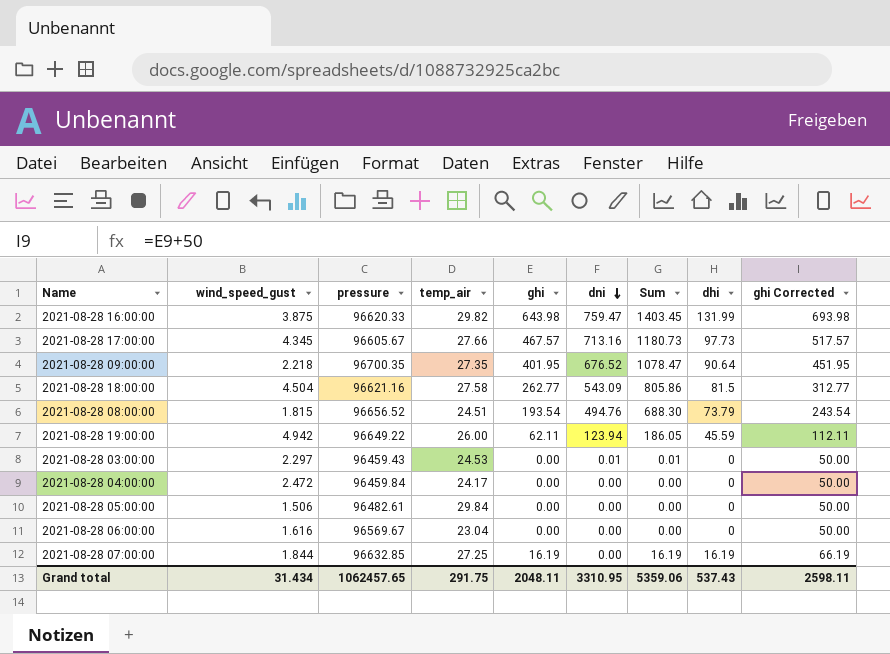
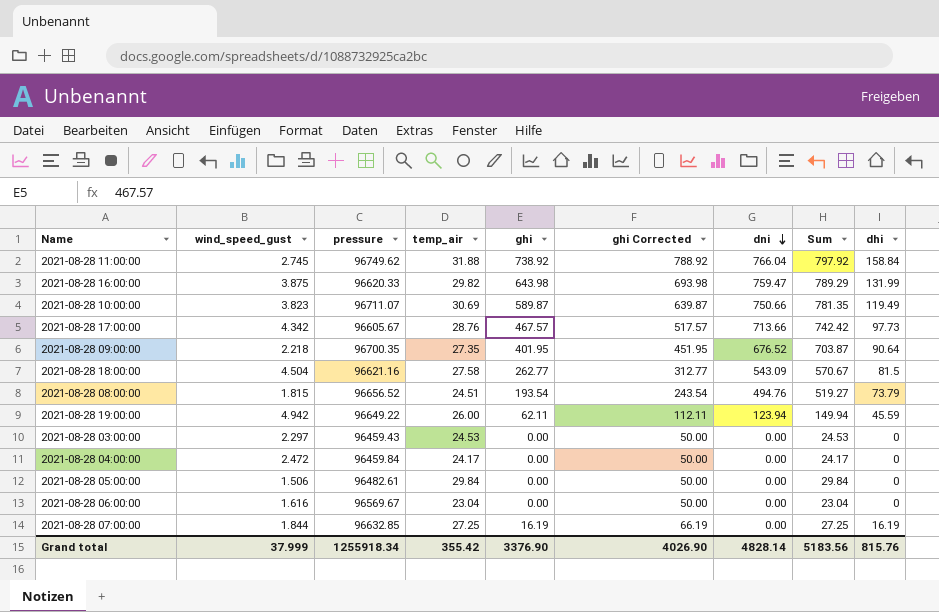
column ghi Corrected | position: 9 -> 6
column Sum | formula: [ghi] + [dni] -> [temp_air] + [dni]
row 2021-08-28 11:00:00: none -> 2.745 | 96749.62 | 31.88 | 738.92 | 788.92 | 766.04 | 797.92 | 158.84
row 2021-08-28 10:00:00: none -> 3.823 | 96711.07 | 30.69 | 589.87 | 639.87 | 750.66 | 781.35 | 119.49
2021-08-28 17:00:00 | wind_speed_gust: 4.345 -> 4.342
2021-08-28 17:00:00 | temp_air: 27.66 -> 28.76
2021-08-28 17:00:00 | dni: 713.16 -> 713.66
2021-08-28 03:00:00 | dni: 0.01 -> 0.00
Grand total | wind_speed_gust: 31.434 -> 37.999
Grand total | pressure: 1062457.65 -> 1255918.34
Grand total | temp_air: 291.75 -> 355.42
Grand total | ghi: 2048.11 -> 3376.90
Grand total | ghi Corrected: 2598.11 -> 4026.90
Grand total | dni: 3310.95 -> 4828.14
Grand total | Sum: 5359.06 -> 5183.56
Grand total | dhi: 537.43 -> 815.76

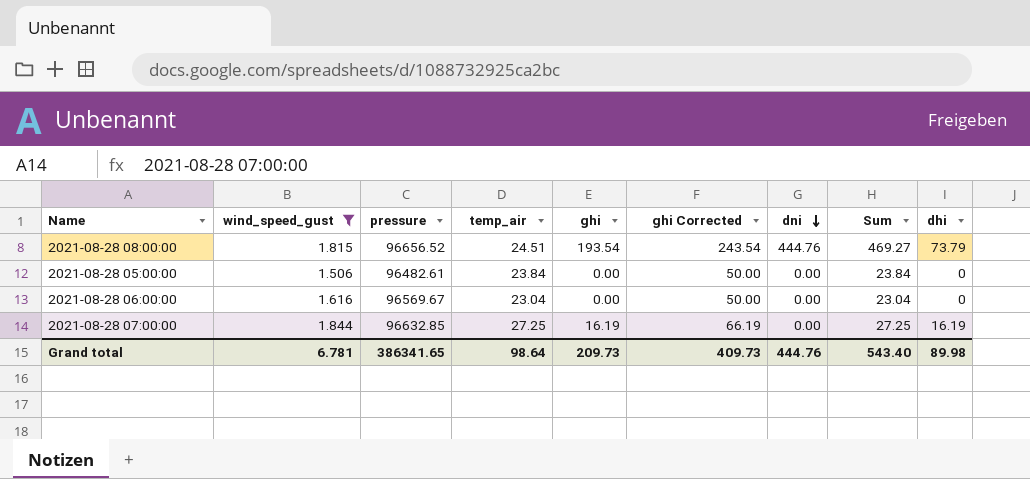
filter: none -> wind_speed_gust <= 1.844
2021-08-28 08:00:00 | dni: 494.76 -> 444.76
2021-08-28 08:00:00 | Sum: 519.27 -> 469.27
2021-08-28 05:00:00 | temp_air: 29.84 -> 23.84
2021-08-28 05:00:00 | Sum: 29.84 -> 23.84
Grand total | wind_speed_gust: 37.999 -> 6.781
Grand total | pressure: 1255918.34 -> 386341.65
Grand total | temp_air: 355.42 -> 98.64
Grand total | ghi: 3376.90 -> 209.73
Grand total | ghi Corrected: 4026.90 -> 409.73
Grand total | dni: 4828.14 -> 444.76
Grand total | Sum: 5183.56 -> 543.40
Grand total | dhi: 815.76 -> 89.98

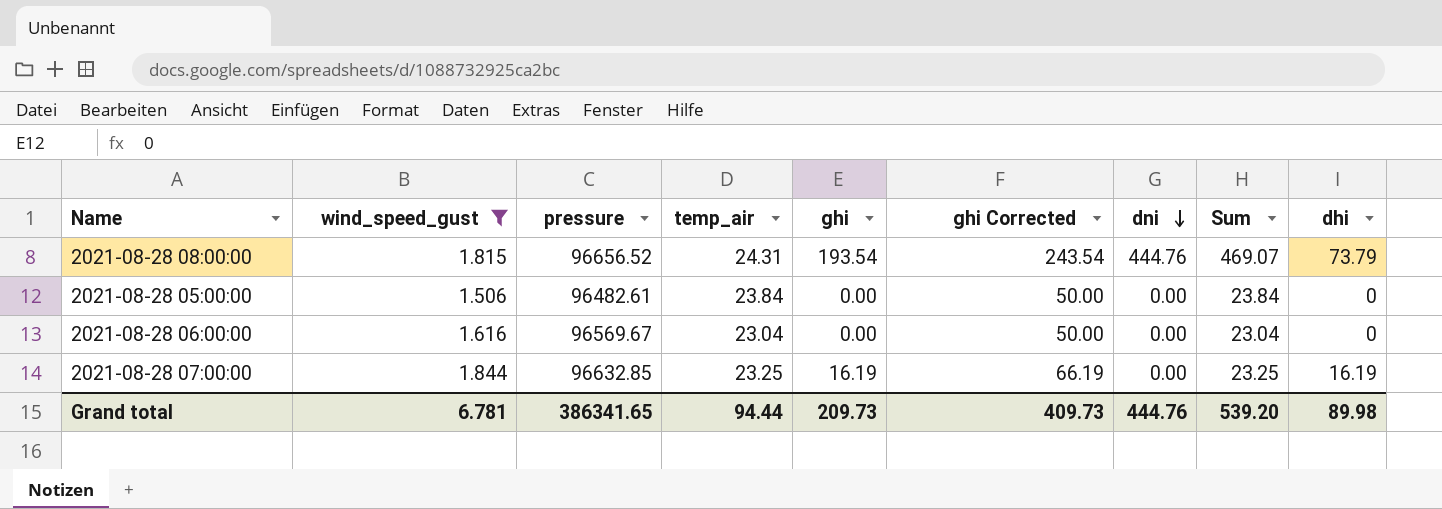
2021-08-28 08:00:00 | temp_air: 24.51 -> 24.31
2021-08-28 08:00:00 | Sum: 469.27 -> 469.07
2021-08-28 07:00:00 | temp_air: 27.25 -> 23.25
2021-08-28 07:00:00 | Sum: 27.25 -> 23.25
Grand total | temp_air: 98.64 -> 94.44
Grand total | Sum: 543.40 -> 539.20

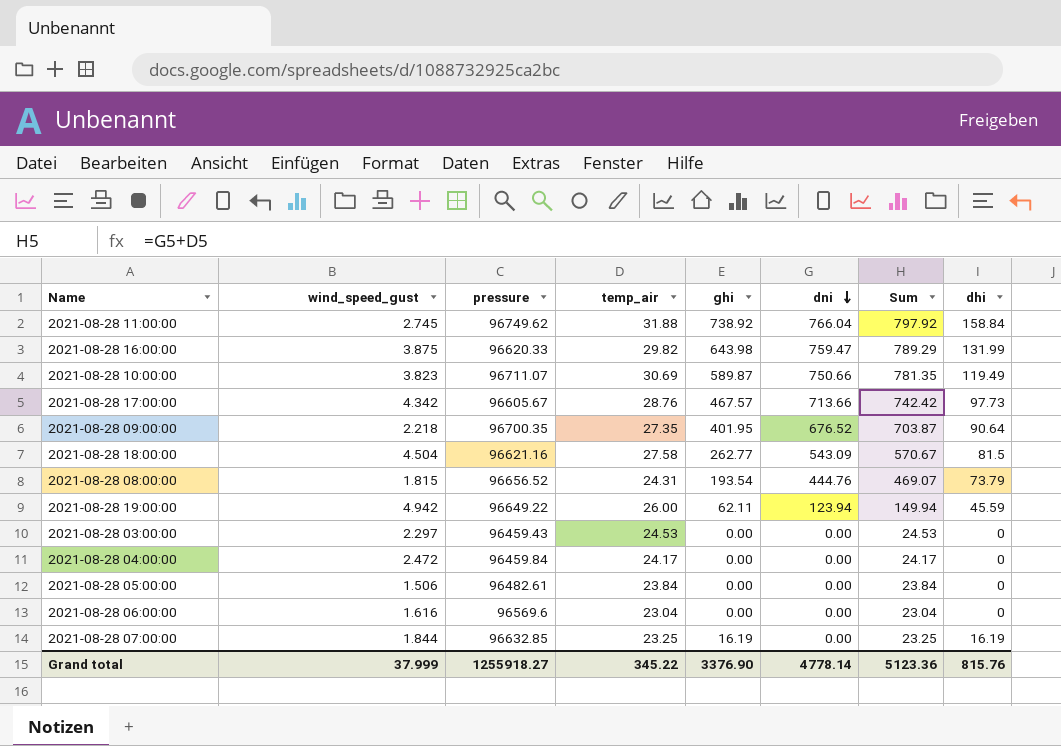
filter: wind_speed_gust <= 1.844 -> none
column ghi Corrected | formula: [ghi] + 50 -> none
2021-08-28 06:00:00 | pressure: 96569.67 -> 96569.6
Grand total | wind_speed_gust: 6.781 -> 37.999
Grand total | pressure: 386341.65 -> 1255918.27
Grand total | temp_air: 94.44 -> 345.22
Grand total | ghi: 209.73 -> 3376.90
Grand total | dni: 444.76 -> 4778.14
Grand total | Sum: 539.20 -> 5123.36
Grand total | dhi: 89.98 -> 815.76

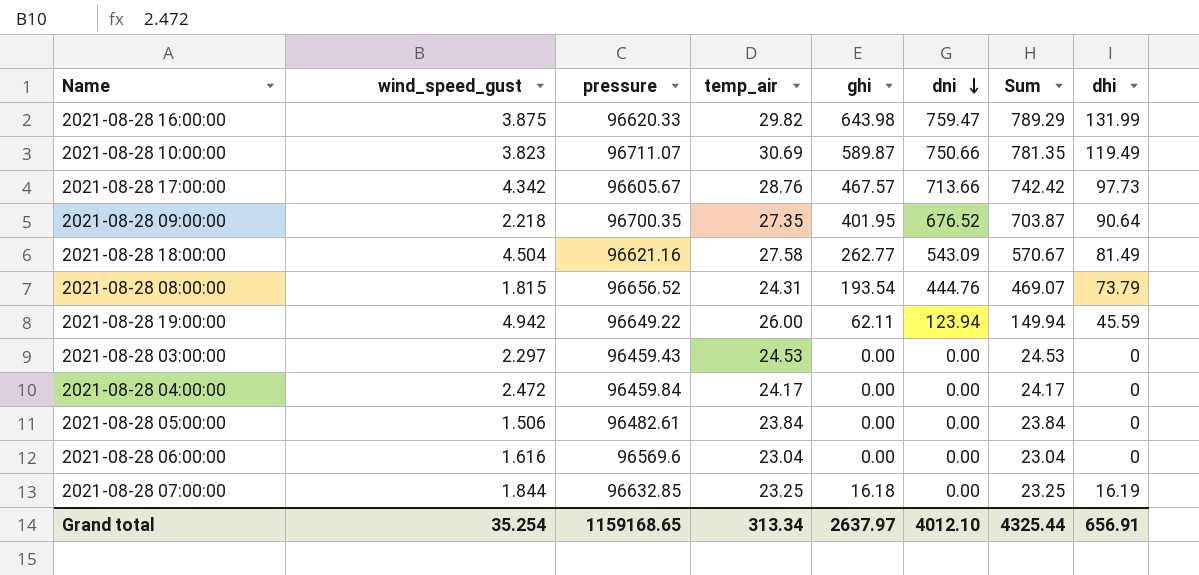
row 2021-08-28 11:00:00: 2.745 | 96749.62 | 31.88 | 738.92 | 766.04 | 797.92 | 158.84 -> none
2021-08-28 18:00:00 | dhi: 81.5 -> 81.49
2021-08-28 07:00:00 | ghi: 16.19 -> 16.18
Grand total | wind_speed_gust: 37.999 -> 35.254
Grand total | pressure: 1255918.27 -> 1159168.65
Grand total | temp_air: 345.22 -> 313.34
Grand total | ghi: 3376.90 -> 2637.97
Grand total | dni: 4778.14 -> 4012.10
Grand total | Sum: 5123.36 -> 4325.44
Grand total | dhi: 815.76 -> 656.91

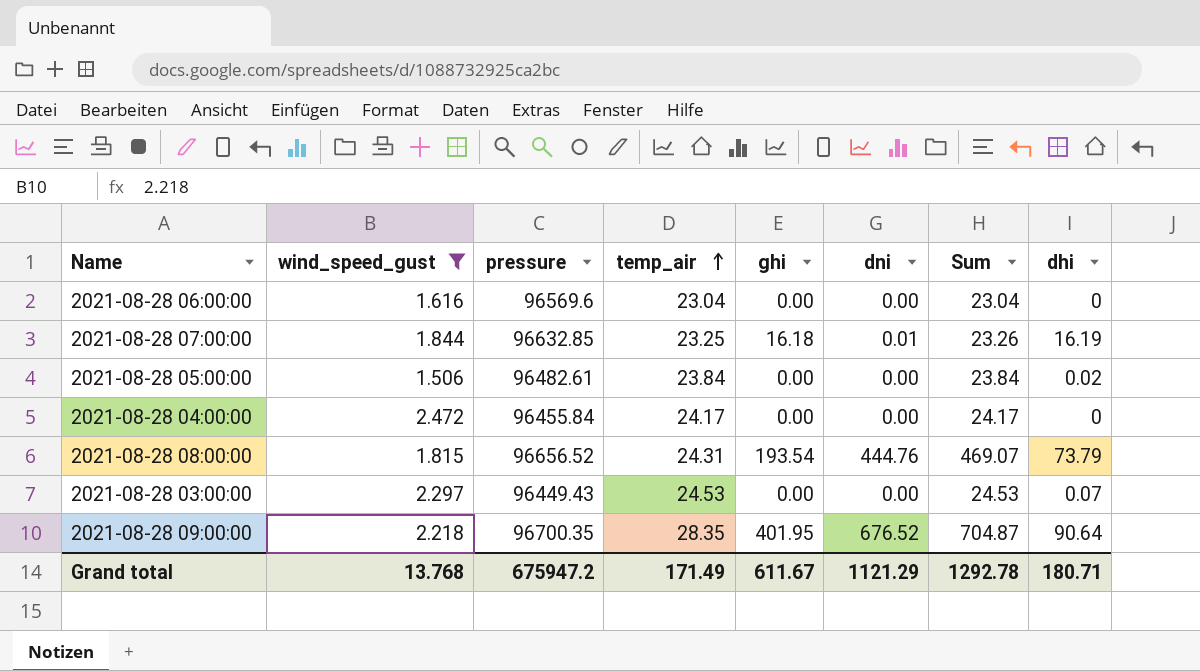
filter: none -> wind_speed_gust <= 2.472
row order: dni descending -> temp_air ascending
2021-08-28 07:00:00 | dni: 0.00 -> 0.01
2021-08-28 07:00:00 | Sum: 23.25 -> 23.26
2021-08-28 05:00:00 | dhi: 0 -> 0.02
2021-08-28 04:00:00 | pressure: 96459.84 -> 96455.84
2021-08-28 03:00:00 | pressure: 96459.43 -> 96449.43
2021-08-28 03:00:00 | dhi: 0 -> 0.07
2021-08-28 09:00:00 | temp_air: 27.35 -> 28.35
2021-08-28 09:00:00 | Sum: 703.87 -> 704.87
Grand total | wind_speed_gust: 35.254 -> 13.768
Grand total | pressure: 1159168.65 -> 675947.2
Grand total | temp_air: 313.34 -> 171.49
Grand total | ghi: 2637.97 -> 611.67
Grand total | dni: 4012.10 -> 1121.29
Grand total | Sum: 4325.44 -> 1292.78
Grand total | dhi: 656.91 -> 180.71

